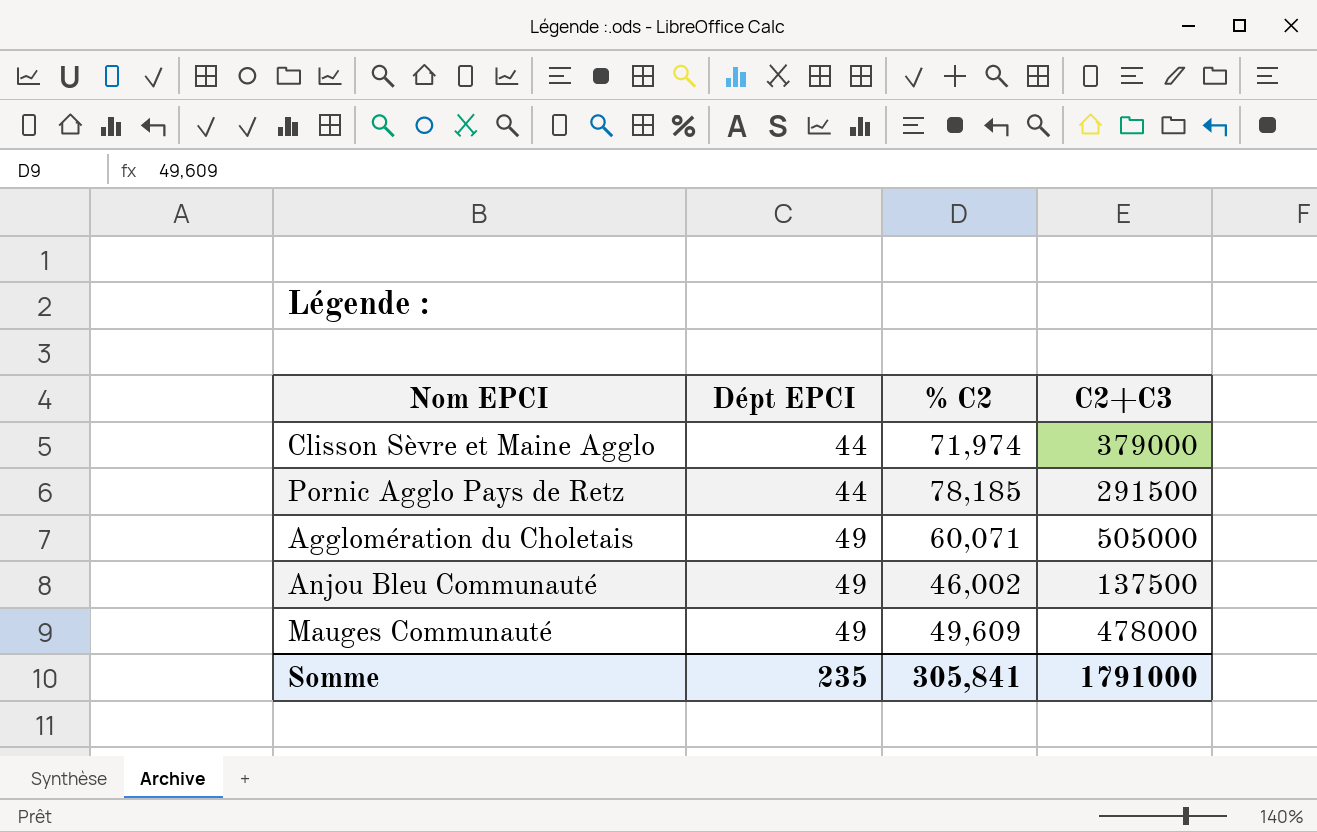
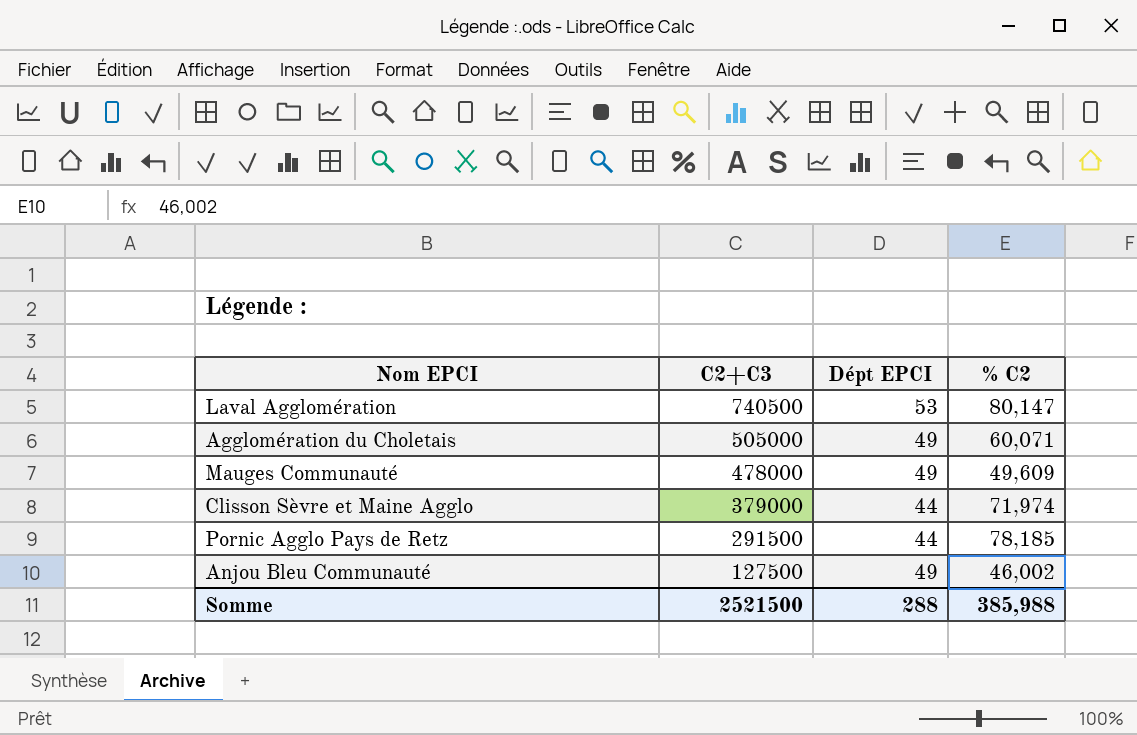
row order: Dépt EPCI ascending -> C2+C3 descending
column C2+C3 | position: 4 -> 2
row Laval Agglomération: none -> 740500 | 53 | 80,147
Anjou Bleu Communauté | C2+C3: 137500 -> 127500
Somme | C2+C3: 1791000 -> 2521500
Somme | Dépt EPCI: 235 -> 288
Somme | % C2: 305,841 -> 385,988

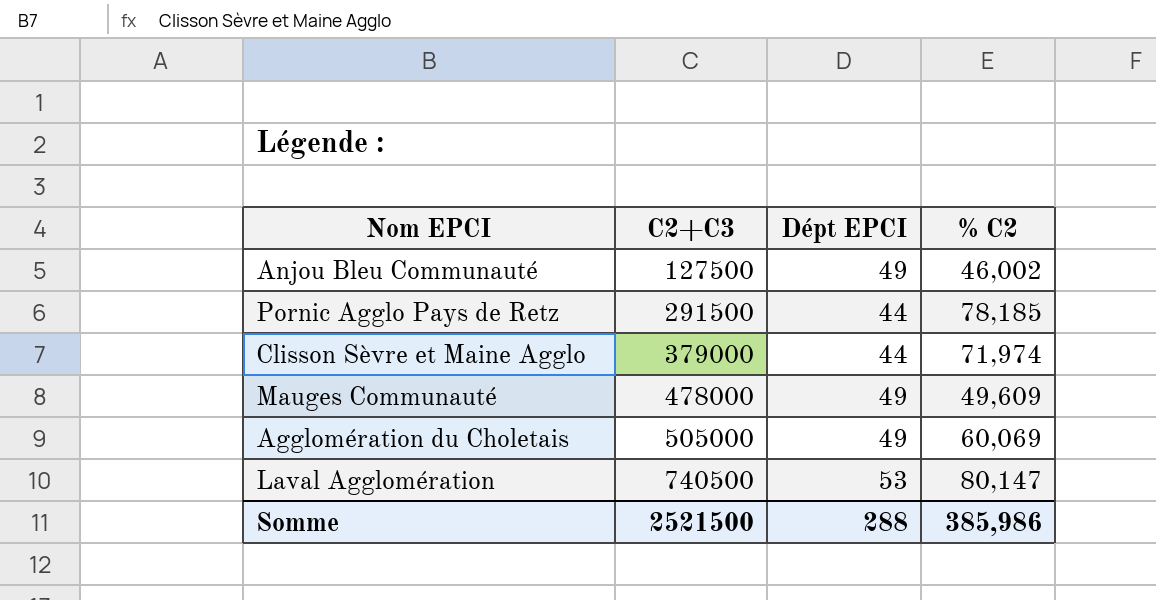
row order: C2+C3 descending -> C2+C3 ascending
Agglomération du Choletais | % C2: 60,071 -> 60,069
Somme | % C2: 385,988 -> 385,986

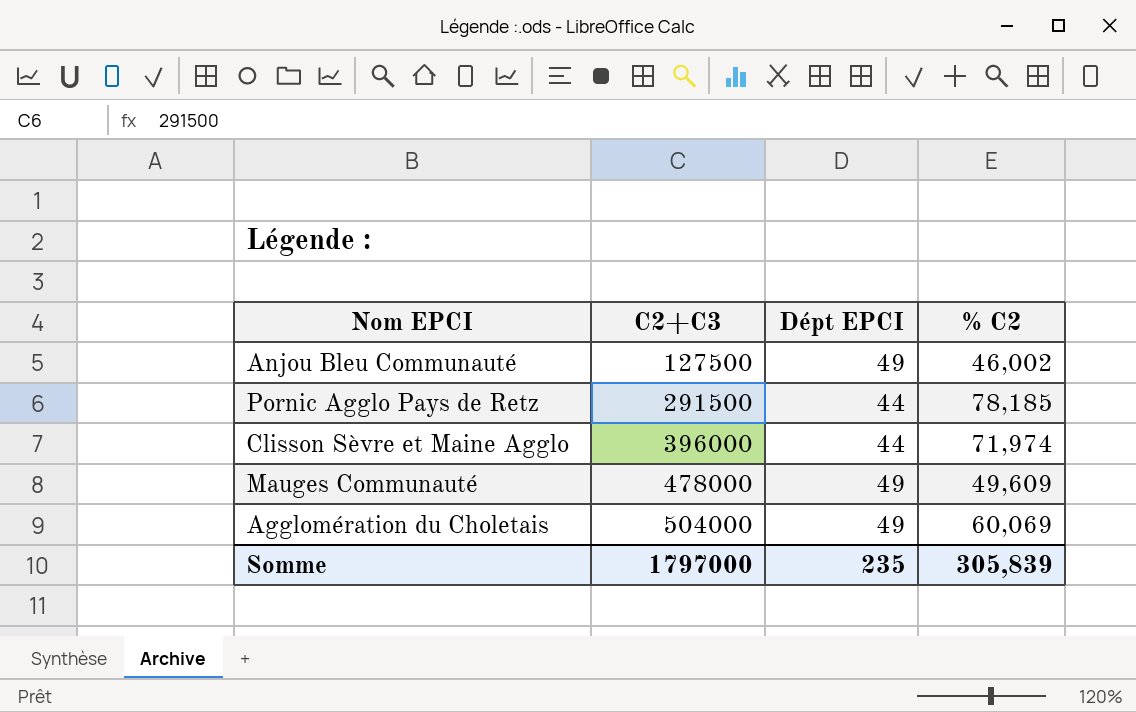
row Laval Agglomération: 740500 | 53 | 80,147 -> none
Clisson Sèvre et Maine Agglo | C2+C3: 379000 -> 396000
Agglomération du Choletais | C2+C3: 505000 -> 504000
Somme | C2+C3: 2521500 -> 1797000
Somme | Dépt EPCI: 288 -> 235
Somme | % C2: 385,986 -> 305,839

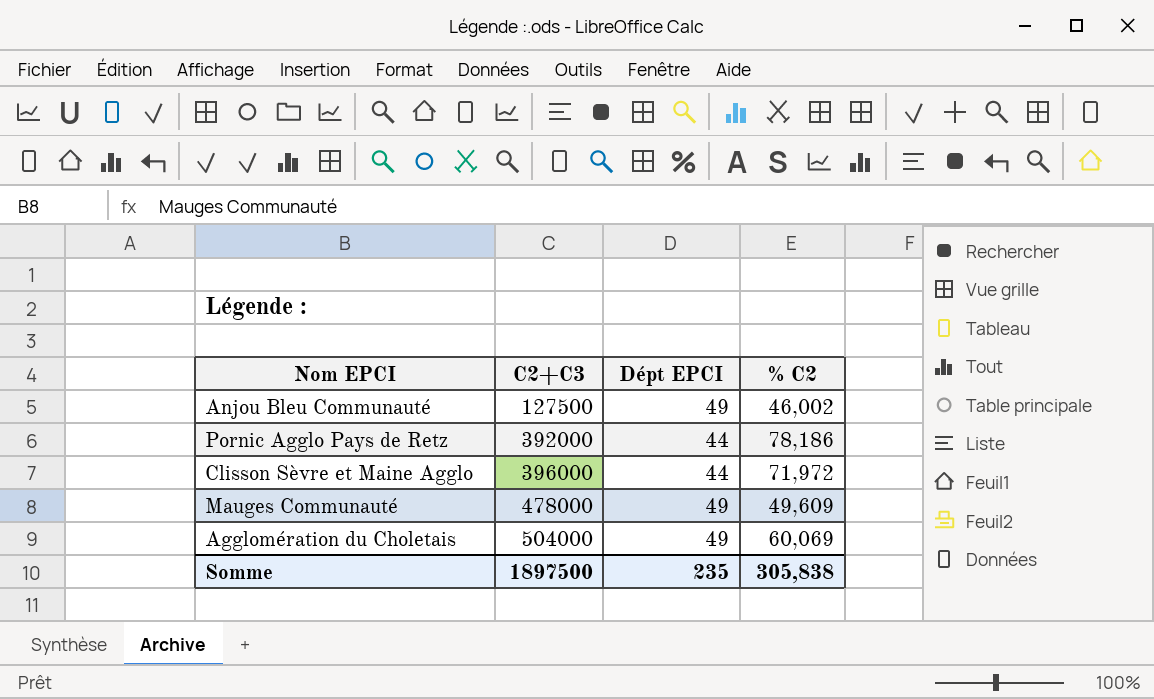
Pornic Agglo Pays de Retz | C2+C3: 291500 -> 392000
Pornic Agglo Pays de Retz | % C2: 78,185 -> 78,186
Clisson Sèvre et Maine Agglo | % C2: 71,974 -> 71,972
Somme | C2+C3: 1797000 -> 1897500
Somme | % C2: 305,839 -> 305,838

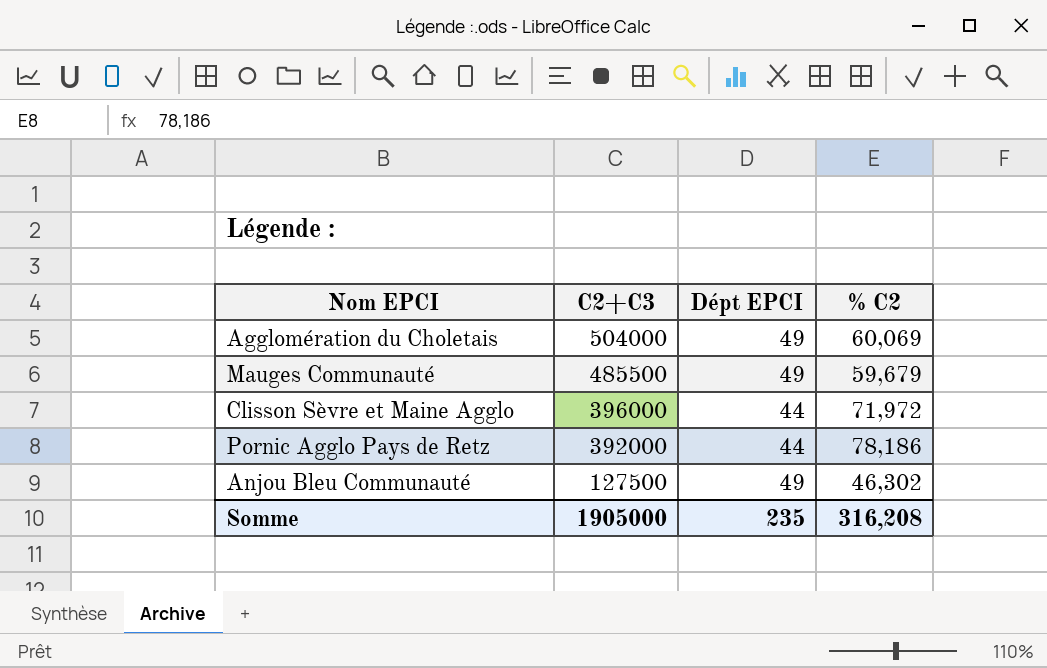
row order: C2+C3 ascending -> C2+C3 descending
Mauges Communauté | C2+C3: 478000 -> 485500
Mauges Communauté | % C2: 49,609 -> 59,679
Anjou Bleu Communauté | % C2: 46,002 -> 46,302
Somme | C2+C3: 1897500 -> 1905000
Somme | % C2: 305,838 -> 316,208

